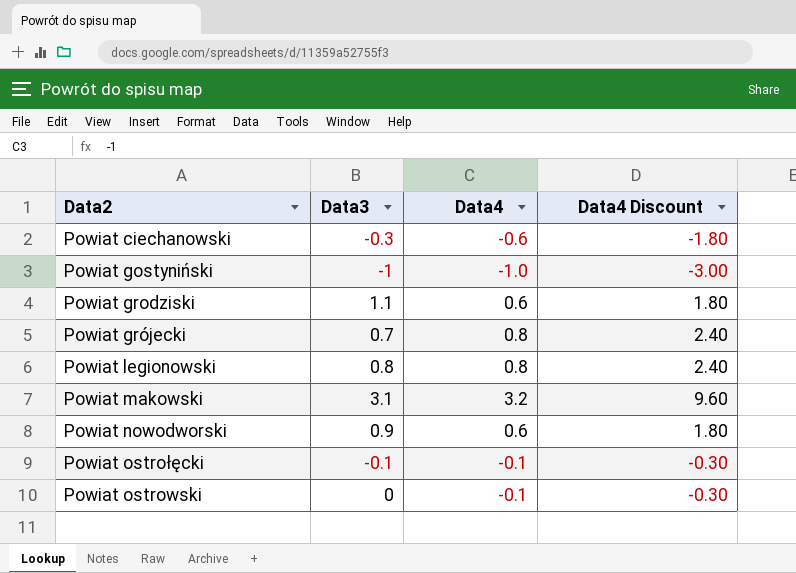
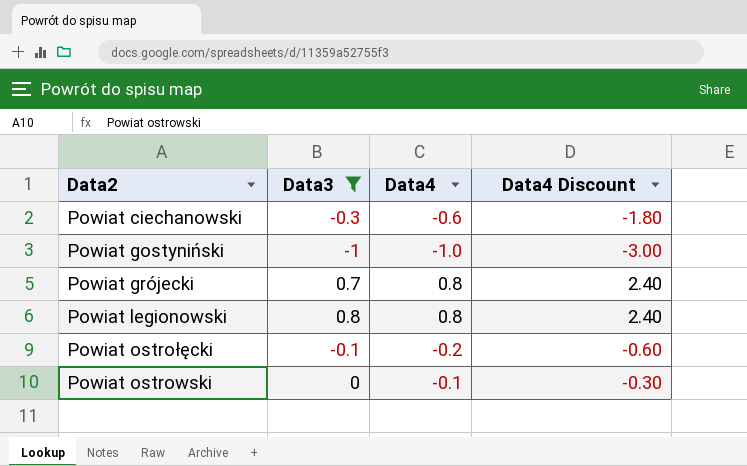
filter: none -> Data3 <= 0.8
Powiat ostrołęcki | Data4: -0.1 -> -0.2
Powiat ostrołęcki | Data4 Discount: -0.30 -> -0.60

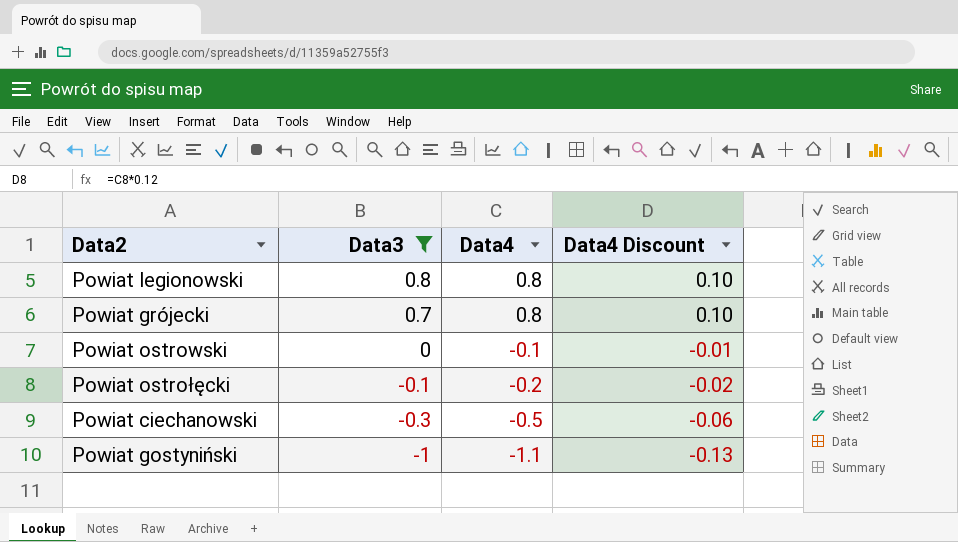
row order: none -> Data3 descending
column Data4 Discount | formula: [Data4] * 3 -> [Data4] * 0.12
Powiat ciechanowski | Data4: -0.6 -> -0.5
Powiat gostyniński | Data4: -1.0 -> -1.1

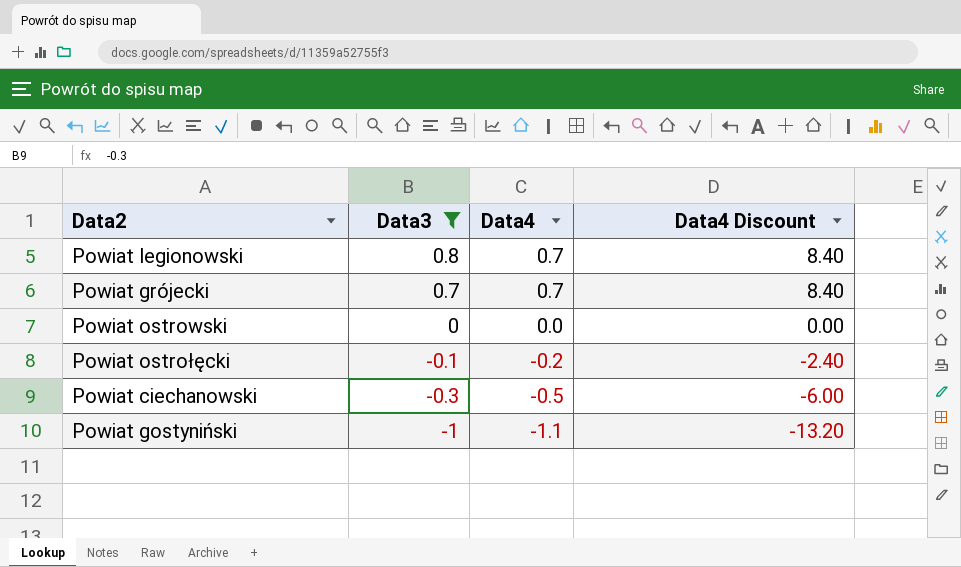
column Data4 Discount | formula: [Data4] * 0.12 -> [Data4] * 12
Powiat legionowski | Data4: 0.8 -> 0.7
Powiat grójecki | Data4: 0.8 -> 0.7
Powiat ostrowski | Data4: -0.1 -> 0.0

